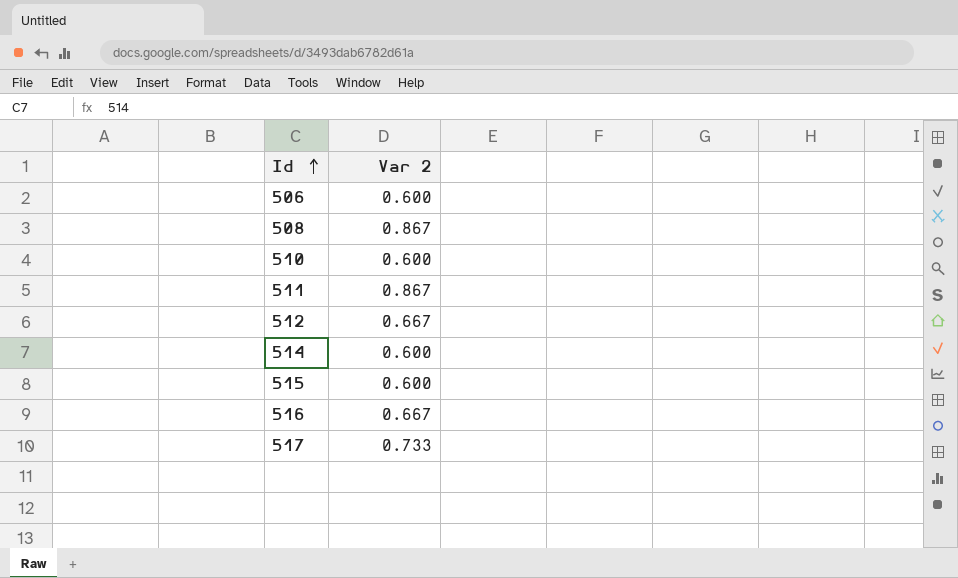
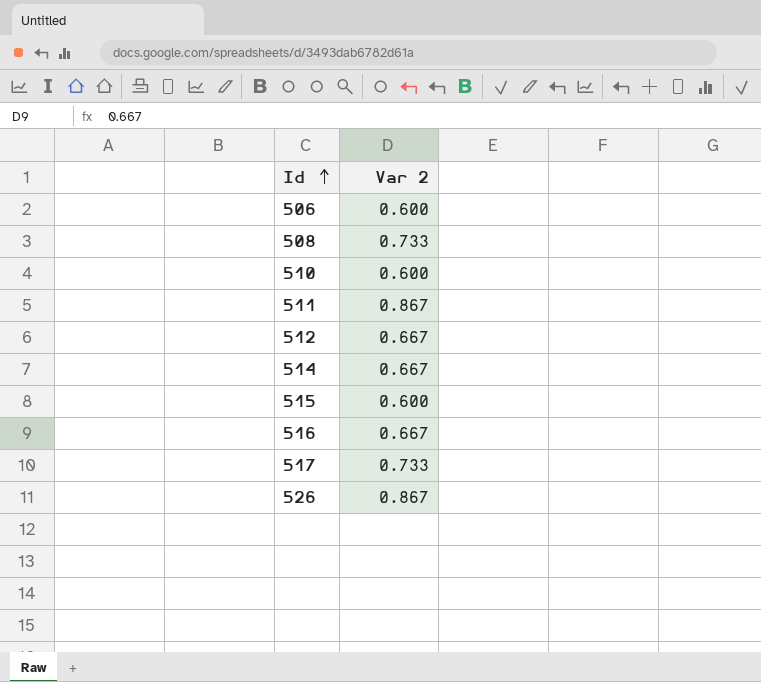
508 | Var 2: 0.867 -> 0.733
514 | Var 2: 0.600 -> 0.667
row 526: none -> 0.867

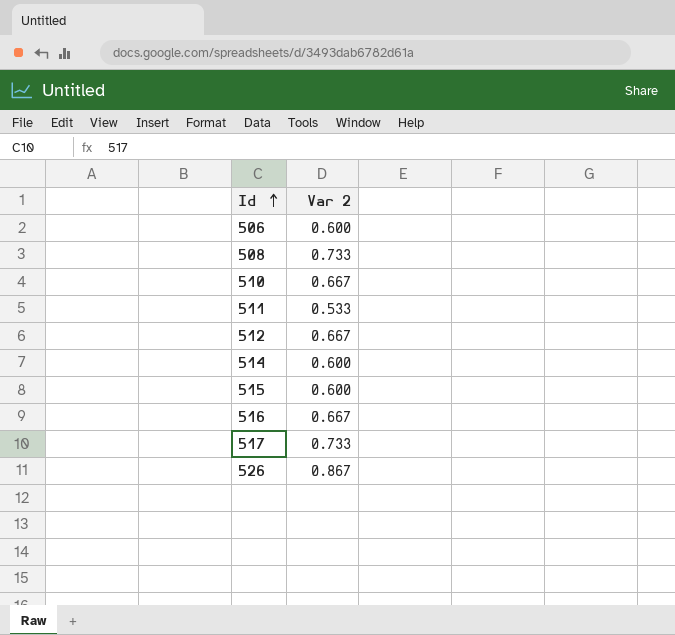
510 | Var 2: 0.600 -> 0.667
511 | Var 2: 0.867 -> 0.533
514 | Var 2: 0.667 -> 0.600

